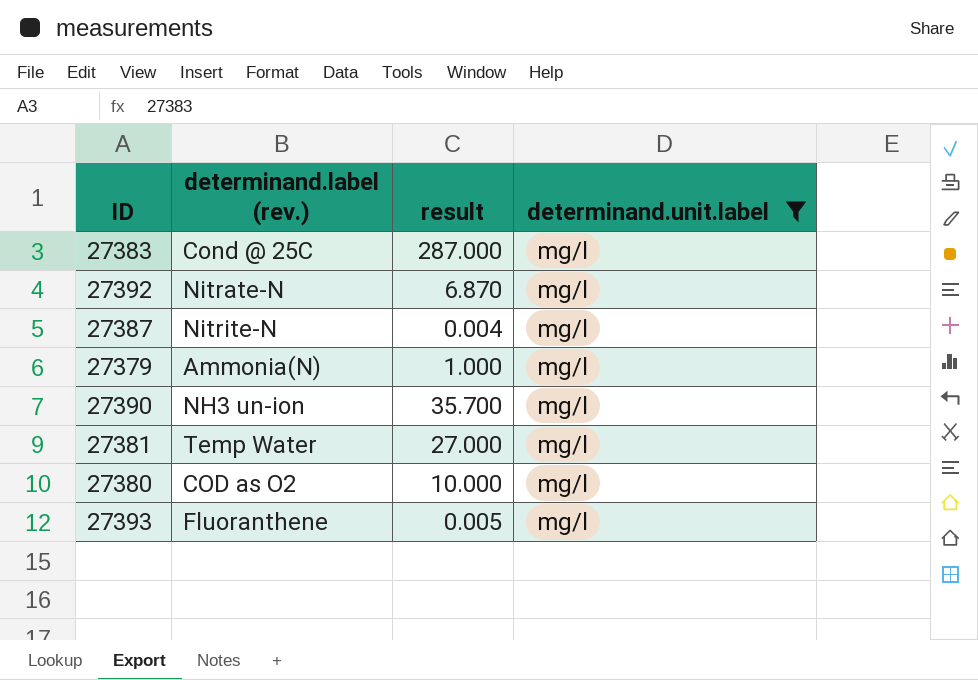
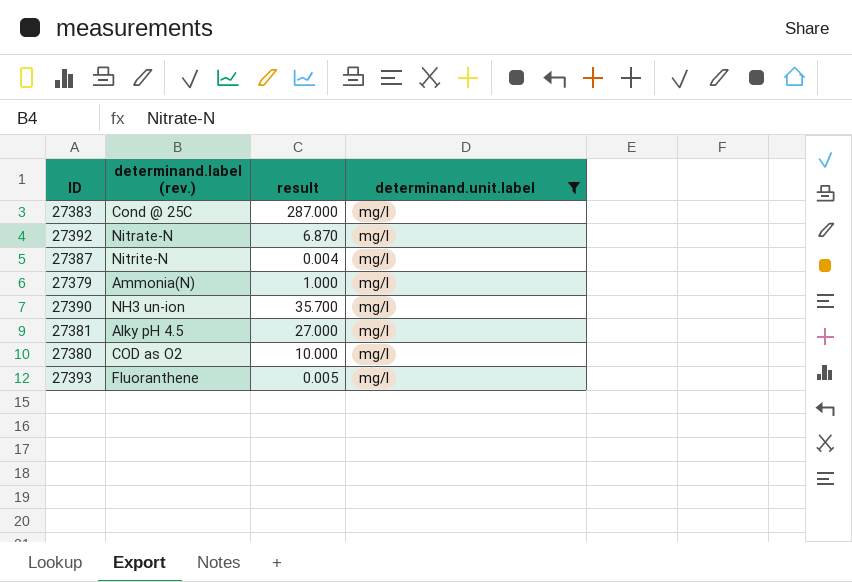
27381 | determinand.label (rev.): Temp Water -> Alky pH 4.5

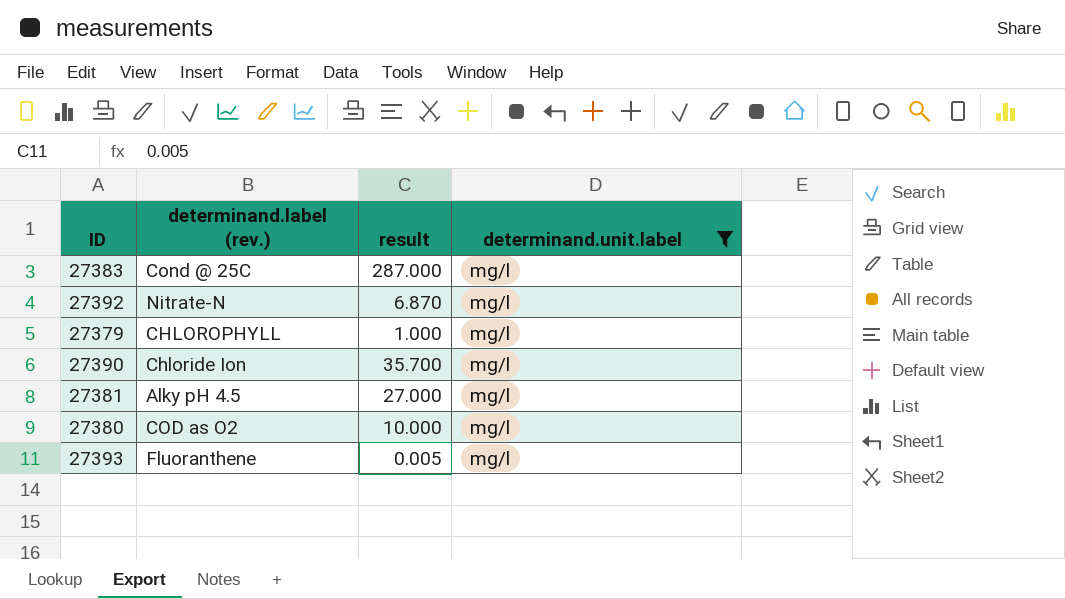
row 27387: Nitrite-N | 0.004 | mg/l -> none
27379 | determinand.label (rev.): Ammonia(N) -> CHLOROPHYLL
27390 | determinand.label (rev.): NH3 un-ion -> Chloride Ion

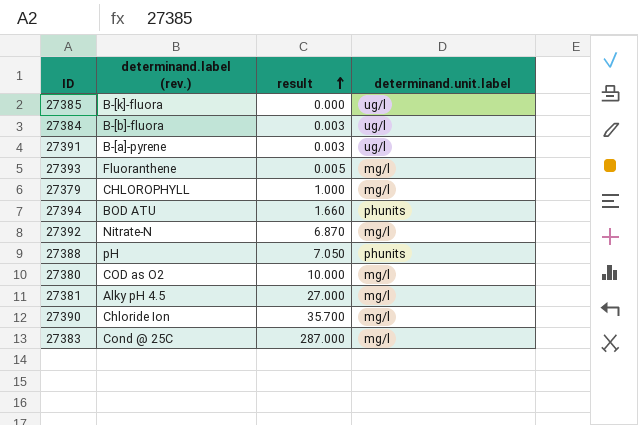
filter: determinand.unit.label = mg/l -> none
row order: none -> result ascending

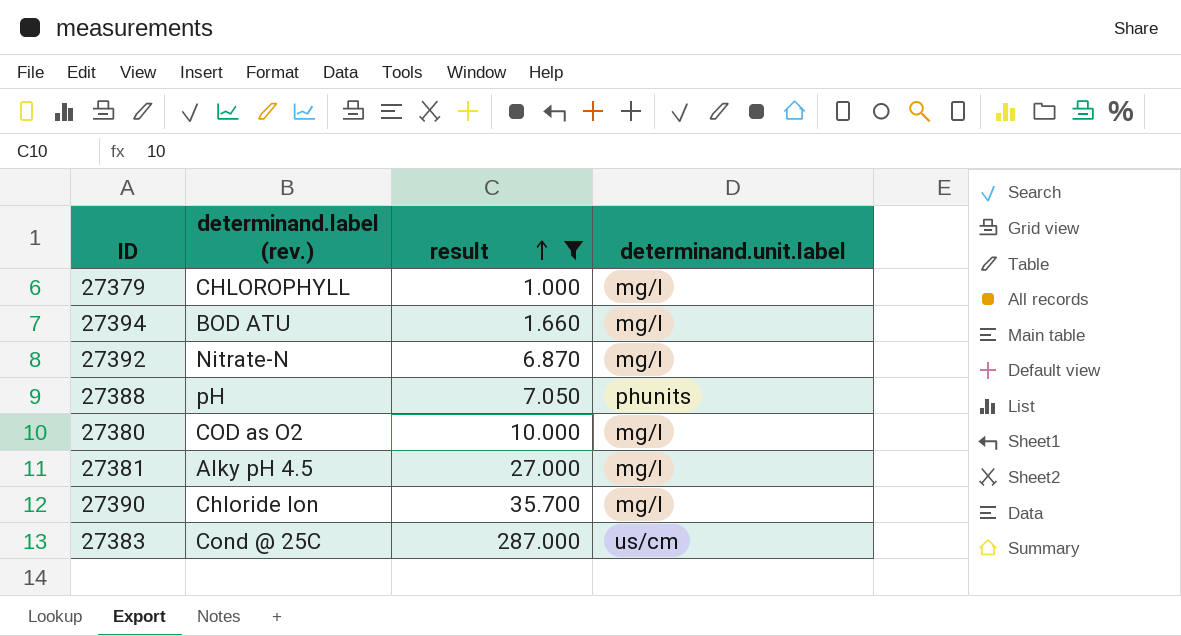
filter: none -> result >= 1.000
27394 | determinand.unit.label: phunits -> mg/l
27383 | determinand.unit.label: mg/l -> us/cm

